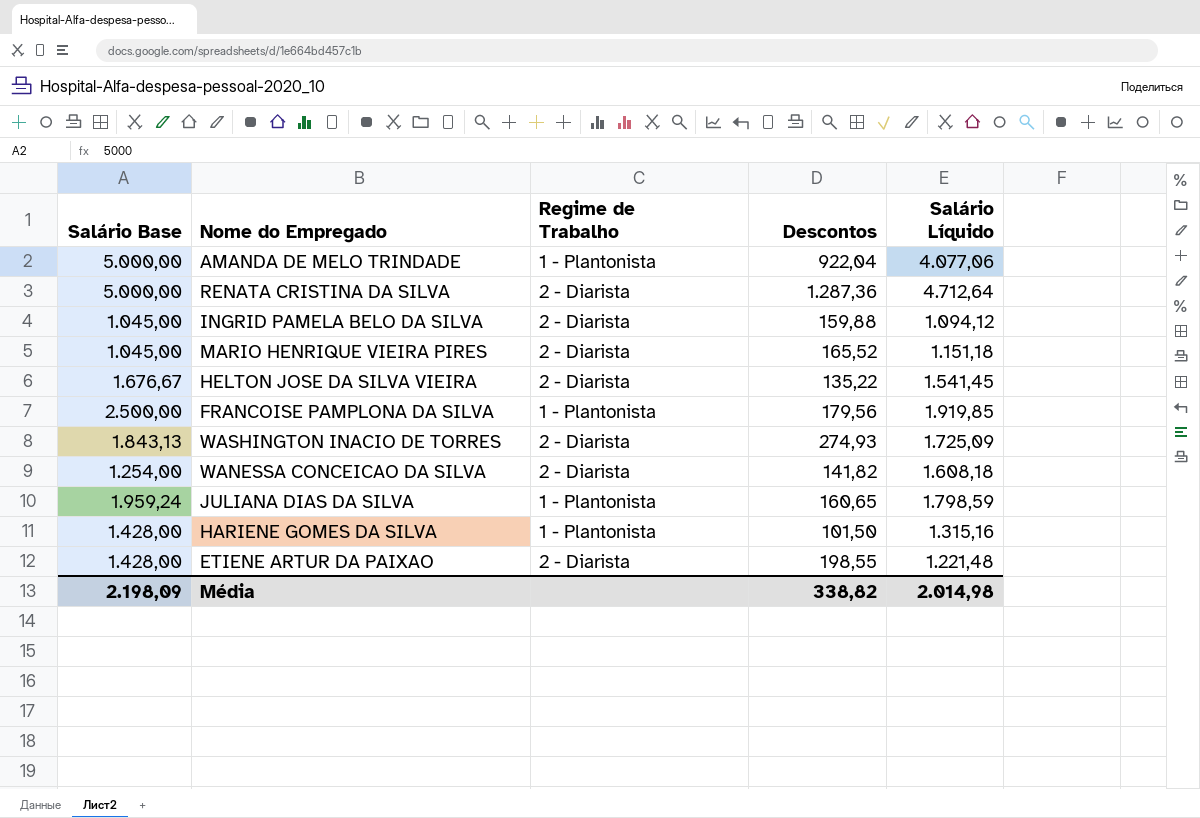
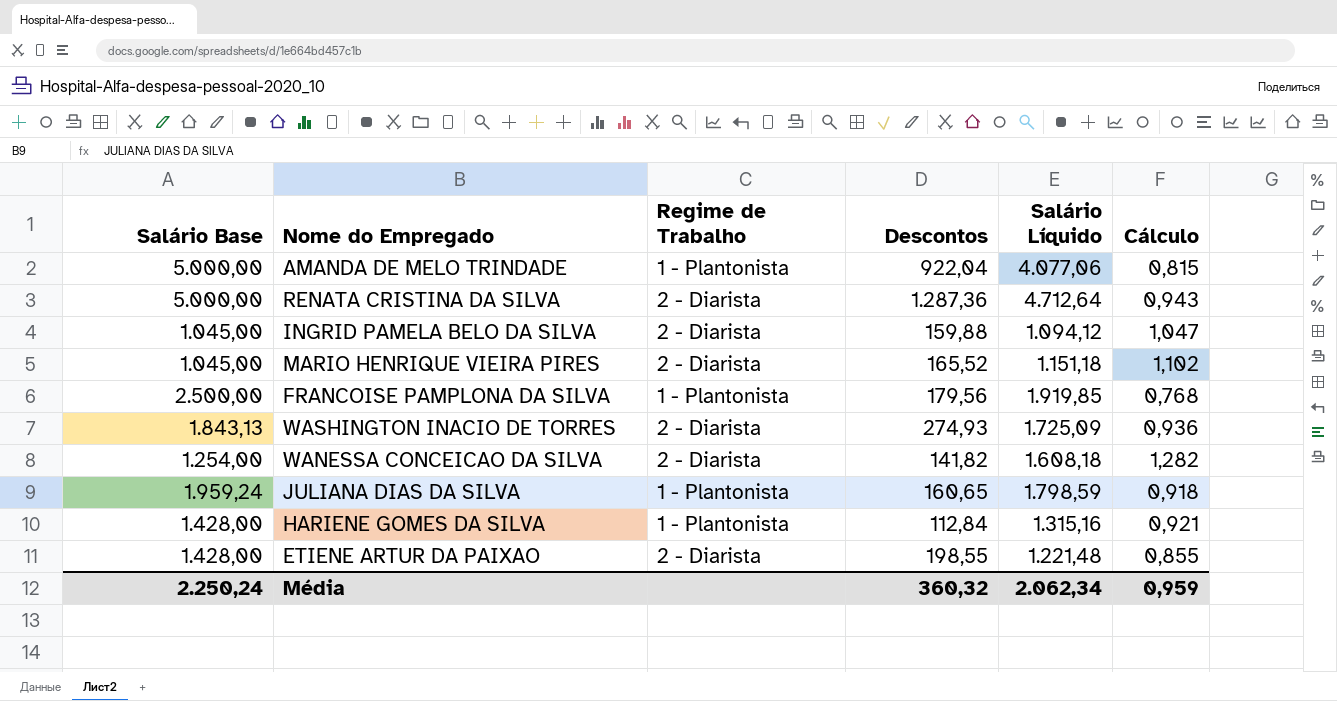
column Cálculo | formula: none -> [Salário Líquido] / [Salário Base]
row HELTON JOSE DA SILVA VIEIRA: 1.676,67 | 2 - Diarista | 135,22 | 1.541,45 -> none
HARIENE GOMES DA SILVA | Descontos: 101,50 -> 112,84
Média | Salário Base: 2.198,09 -> 2.250,24
Média | Descontos: 338,82 -> 360,32
Média | Salário Líquido: 2.014,98 -> 2.062,34

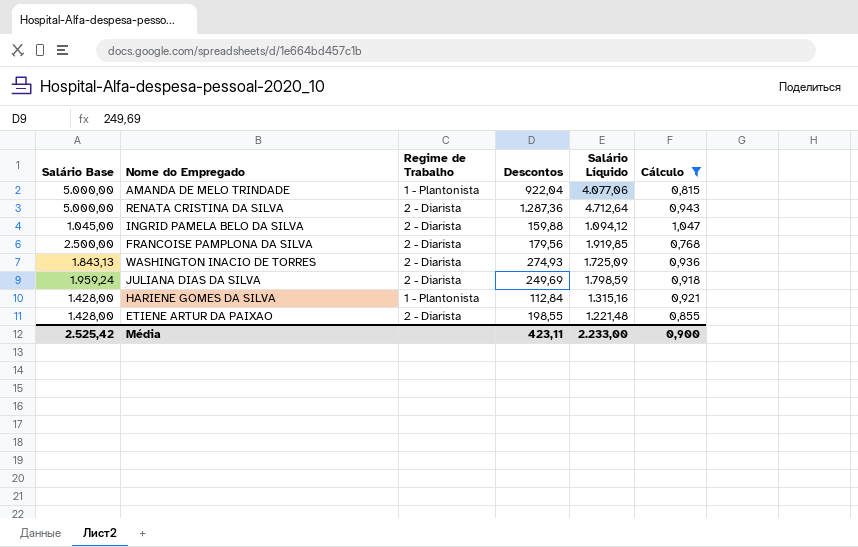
filter: none -> Cálculo <= 1,047
FRANCOISE PAMPLONA DA SILVA | Regime de Trabalho: 1 - Plantonista -> 2 - Diarista
JULIANA DIAS DA SILVA | Regime de Trabalho: 1 - Plantonista -> 2 - Diarista
JULIANA DIAS DA SILVA | Descontos: 160,65 -> 249,69
Média | Salário Base: 2.250,24 -> 2.525,42
Média | Descontos: 360,32 -> 423,11
Média | Salário Líquido: 2.062,34 -> 2.233,00
Média | Cálculo: 0,959 -> 0,900

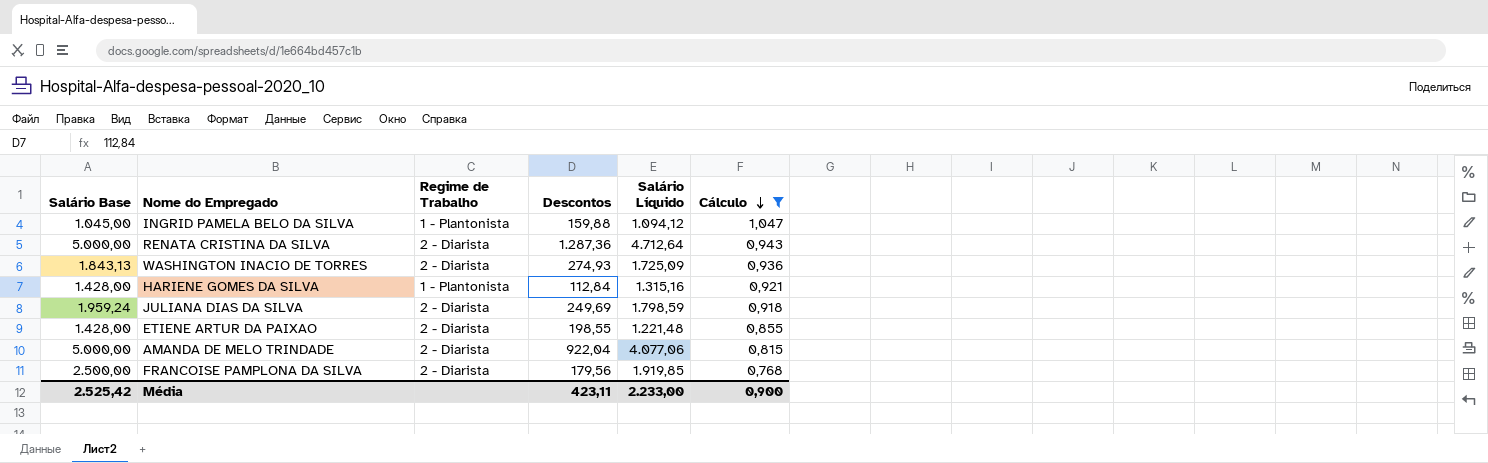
row order: none -> Cálculo descending
INGRID PAMELA BELO DA SILVA | Regime de Trabalho: 2 - Diarista -> 1 - Plantonista
AMANDA DE MELO TRINDADE | Regime de Trabalho: 1 - Plantonista -> 2 - Diarista

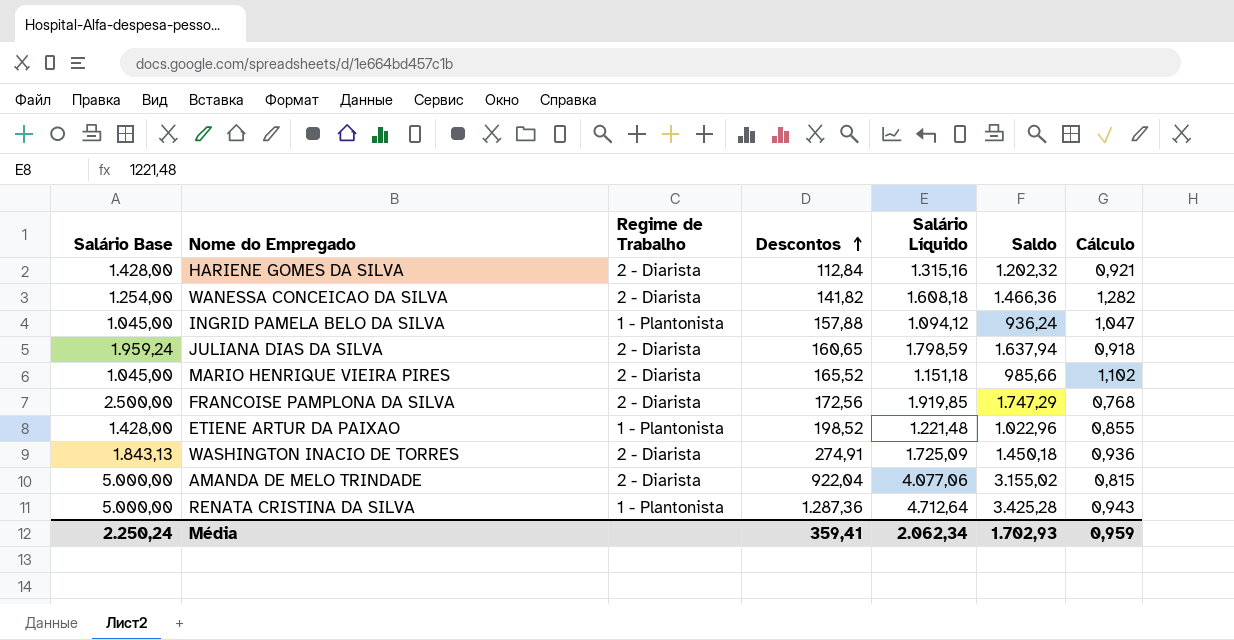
filter: Cálculo <= 1,047 -> none
row order: Cálculo descending -> Descontos ascending
column Saldo | formula: none -> [Salário Líquido] - [Descontos]
HARIENE GOMES DA SILVA | Regime de Trabalho: 1 - Plantonista -> 2 - Diarista
INGRID PAMELA BELO DA SILVA | Descontos: 159,88 -> 157,88
JULIANA DIAS DA SILVA | Descontos: 249,69 -> 160,65
FRANCOISE PAMPLONA DA SILVA | Descontos: 179,56 -> 172,56
ETIENE ARTUR DA PAIXAO | Regime de Trabalho: 2 - Diarista -> 1 - Plantonista
ETIENE ARTUR DA PAIXAO | Descontos: 198,55 -> 198,52
WASHINGTON INACIO DE TORRES | Descontos: 274,93 -> 274,91
RENATA CRISTINA DA SILVA | Regime de Trabalho: 2 - Diarista -> 1 - Plantonista
Média | Salário Base: 2.525,42 -> 2.250,24
Média | Descontos: 423,11 -> 359,41
Média | Salário Líquido: 2.233,00 -> 2.062,34
Média | Cálculo: 0,900 -> 0,959

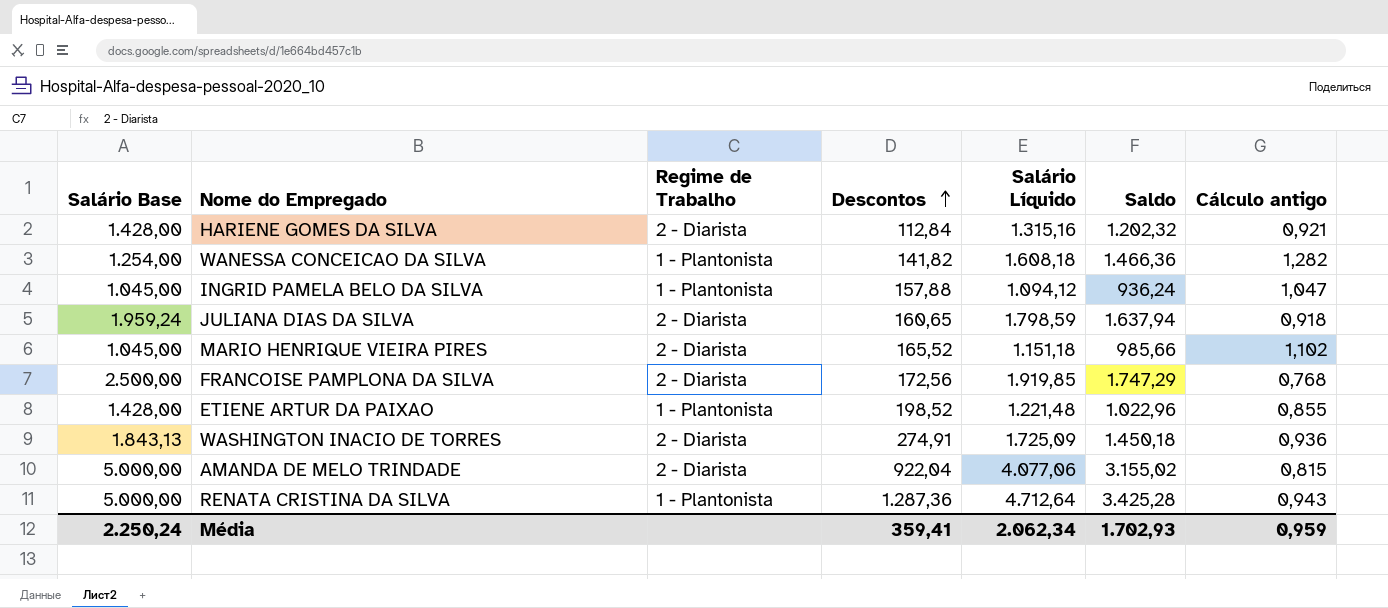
column name: Cálculo -> Cálculo antigo
WANESSA CONCEICAO DA SILVA | Regime de Trabalho: 2 - Diarista -> 1 - Plantonista

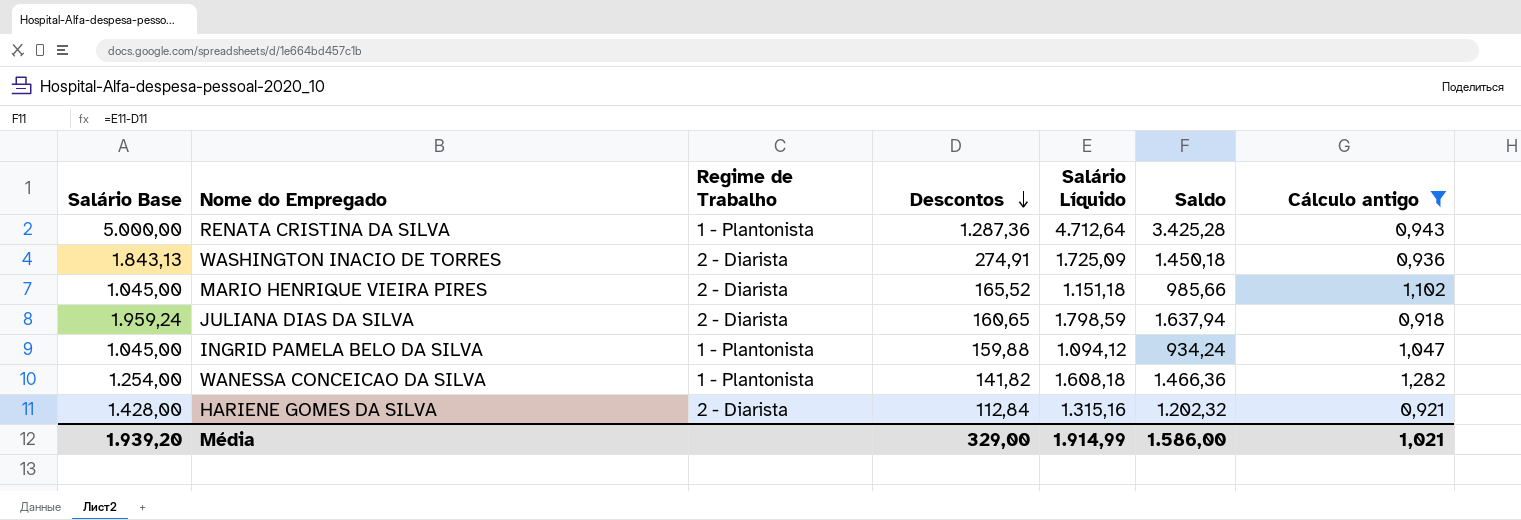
filter: none -> Cálculo antigo >= 0,918
row order: Descontos ascending -> Descontos descending
INGRID PAMELA BELO DA SILVA | Descontos: 157,88 -> 159,88
INGRID PAMELA BELO DA SILVA | Saldo: 936,24 -> 934,24
Média | Salário Base: 2.250,24 -> 1.939,20
Média | Descontos: 359,41 -> 329,00
Média | Salário Líquido: 2.062,34 -> 1.914,99
Média | Saldo: 1.702,93 -> 1.586,00
Média | Cálculo antigo: 0,959 -> 1,021

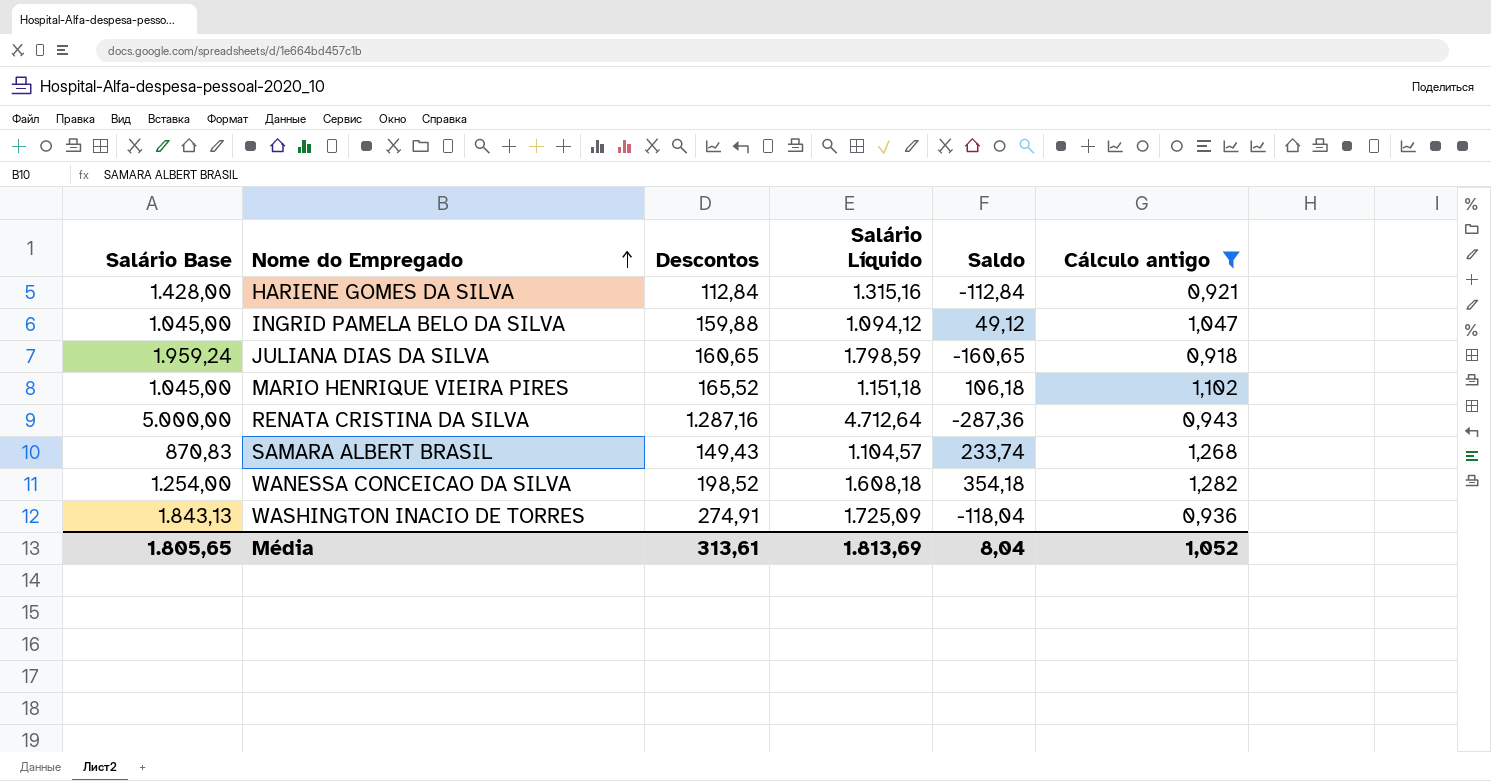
row order: Descontos descending -> Nome do Empregado ascending
column Regime de Trabalho | position: 3 -> none
column Saldo | formula: [Salário Líquido] - [Descontos] -> [Salário Líquido] - [Salário Base]
RENATA CRISTINA DA SILVA | Descontos: 1.287,36 -> 1.287,16
row SAMARA ALBERT BRASIL: none -> 870,83 | 149,43 | 1.104,57 | 233,74 | 1,268
WANESSA CONCEICAO DA SILVA | Descontos: 141,82 -> 198,52
Média | Salário Base: 1.939,20 -> 1.805,65
Média | Descontos: 329,00 -> 313,61
Média | Salário Líquido: 1.914,99 -> 1.813,69
Média | Saldo: 1.586,00 -> 8,04
Média | Cálculo antigo: 1,021 -> 1,052

